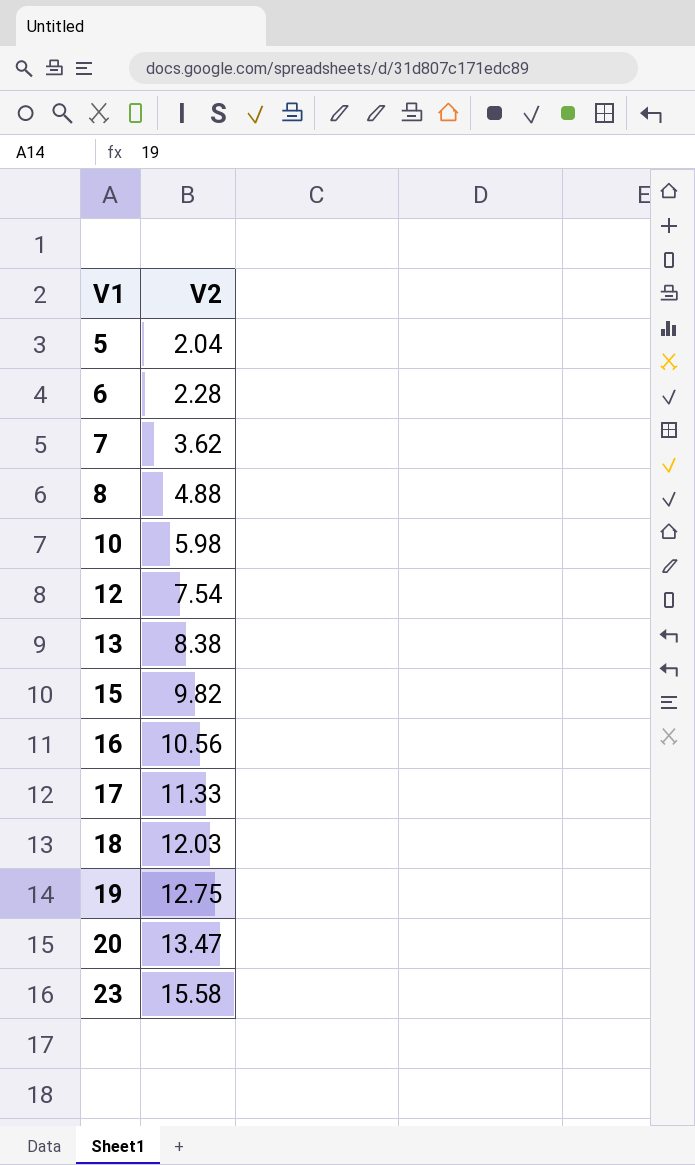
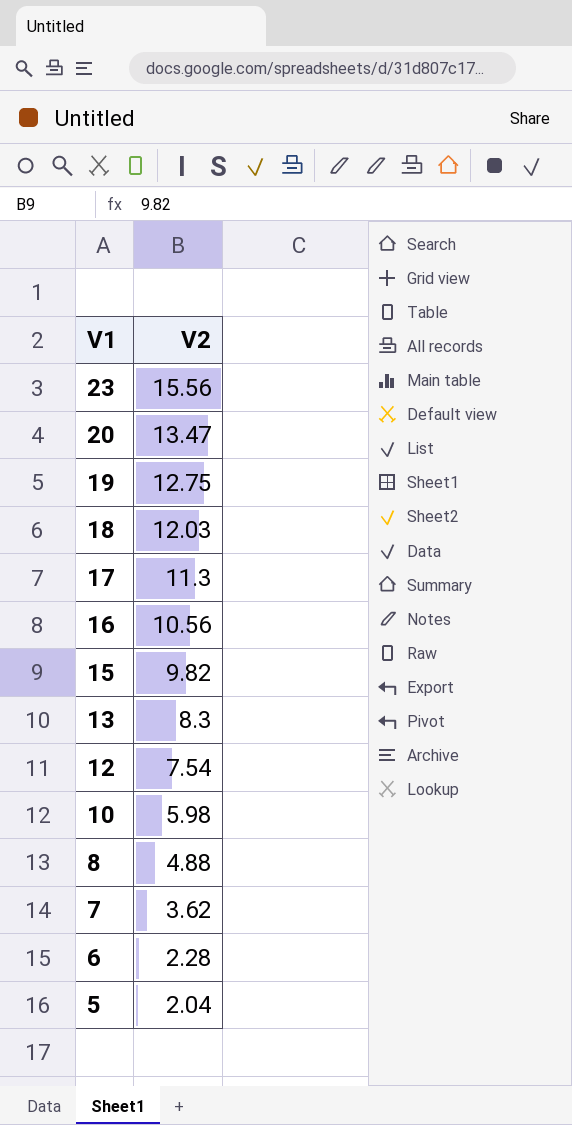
row order: V1 ascending -> V1 descending
23 | V2: 15.58 -> 15.56
17 | V2: 11.33 -> 11.3
13 | V2: 8.38 -> 8.3

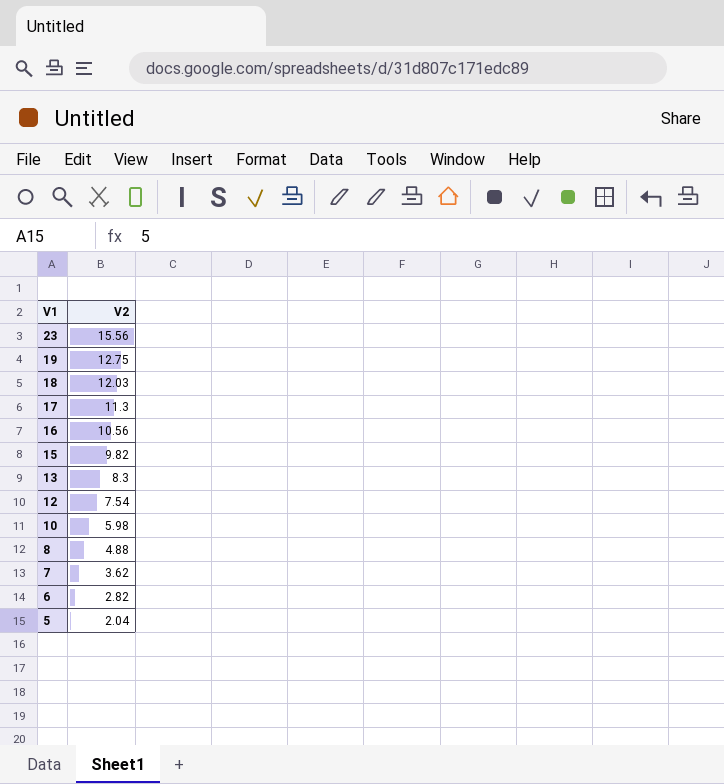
row 20: 13.47 -> none
6 | V2: 2.28 -> 2.82

